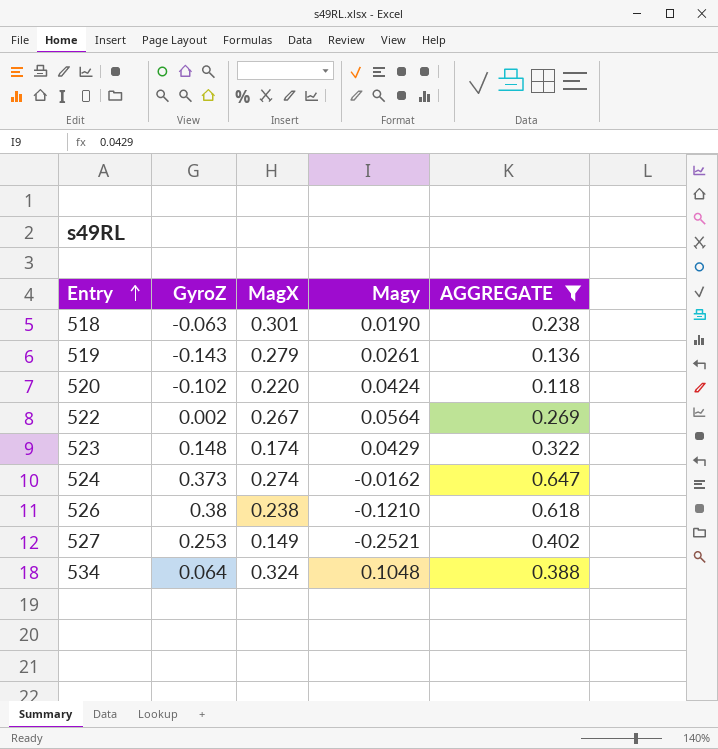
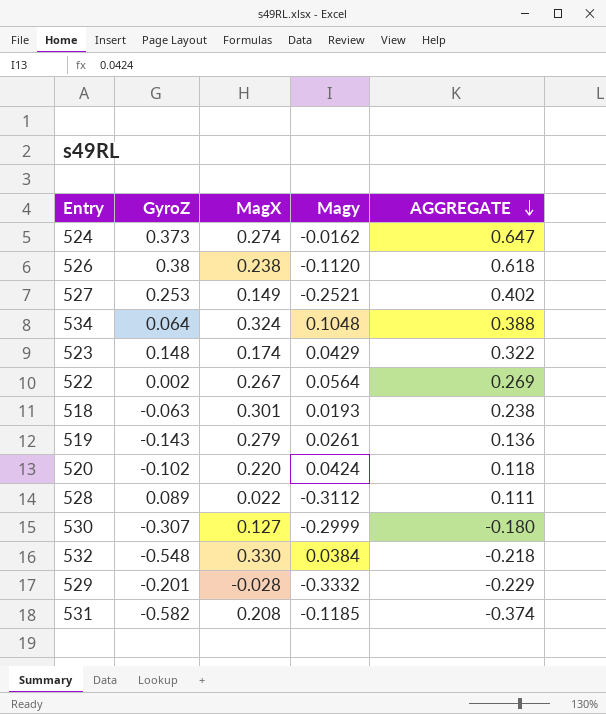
filter: AGGREGATE >= 0.118 -> none
row order: Entry ascending -> AGGREGATE descending
526 | Magy: -0.1210 -> -0.1120
518 | Magy: 0.0190 -> 0.0193

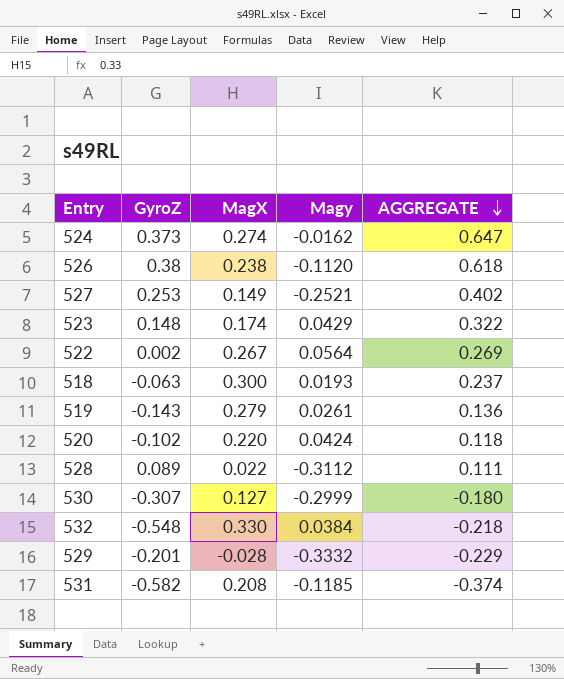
row 534: 0.064 | 0.324 | 0.1048 | 0.388 -> none
518 | MagX: 0.301 -> 0.300
518 | AGGREGATE: 0.238 -> 0.237

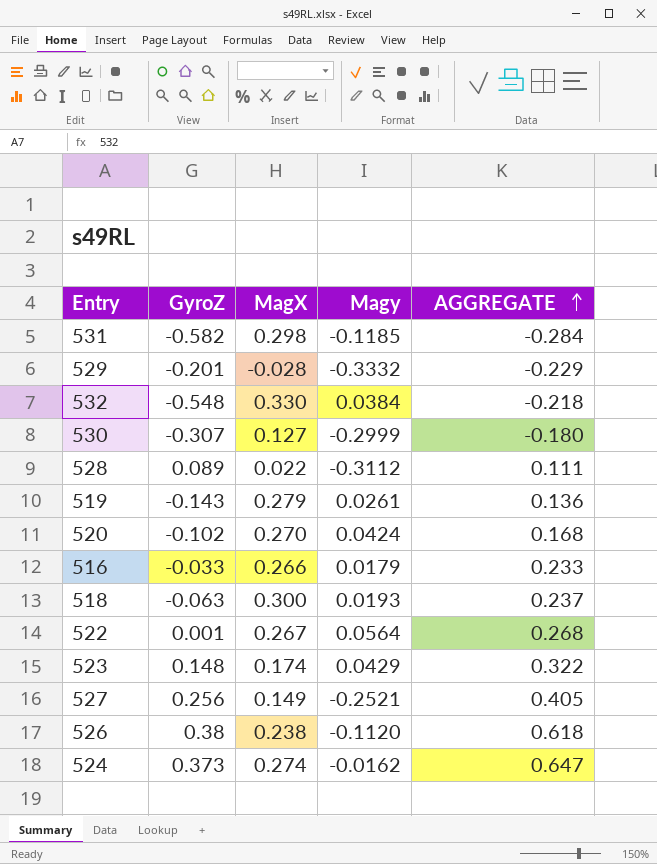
row order: AGGREGATE descending -> AGGREGATE ascending
531 | MagX: 0.208 -> 0.298
531 | AGGREGATE: -0.374 -> -0.284
520 | MagX: 0.220 -> 0.270
520 | AGGREGATE: 0.118 -> 0.168
row 516: none -> -0.033 | 0.266 | 0.0179 | 0.233
522 | GyroZ: 0.002 -> 0.001
522 | AGGREGATE: 0.269 -> 0.268
527 | GyroZ: 0.253 -> 0.256
527 | AGGREGATE: 0.402 -> 0.405

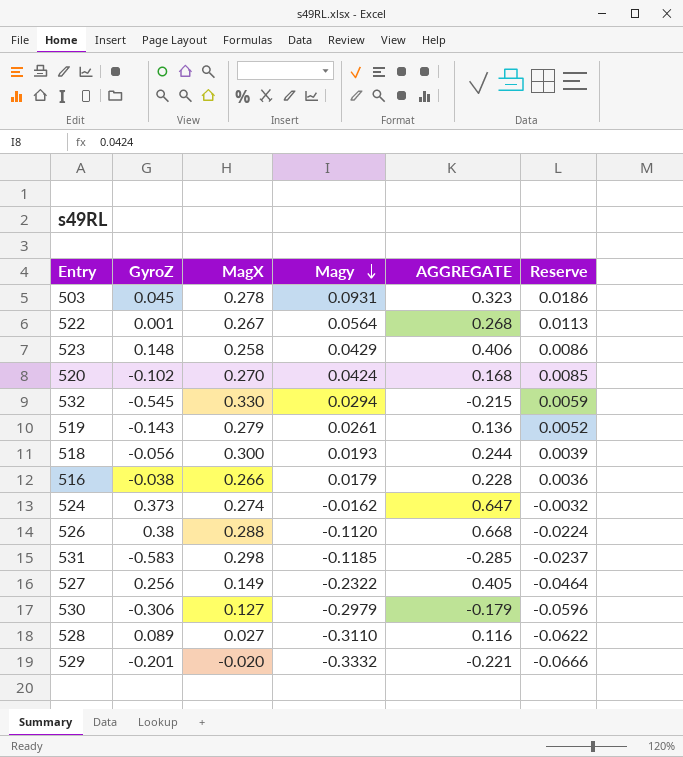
row order: AGGREGATE ascending -> Magy descending
column Reserve | formula: none -> [Magy] * 0.2
row 503: none -> 0.045 | 0.278 | 0.0931 | 0.323 | 0.0186
523 | MagX: 0.174 -> 0.258
523 | AGGREGATE: 0.322 -> 0.406
532 | GyroZ: -0.548 -> -0.545
532 | Magy: 0.0384 -> 0.0294
532 | AGGREGATE: -0.218 -> -0.215
518 | GyroZ: -0.063 -> -0.056
518 | AGGREGATE: 0.237 -> 0.244
516 | GyroZ: -0.033 -> -0.038
516 | AGGREGATE: 0.233 -> 0.228
526 | MagX: 0.238 -> 0.288
526 | AGGREGATE: 0.618 -> 0.668
531 | GyroZ: -0.582 -> -0.583
531 | AGGREGATE: -0.284 -> -0.285
527 | Magy: -0.2521 -> -0.2322
530 | GyroZ: -0.307 -> -0.306
530 | Magy: -0.2999 -> -0.2979
530 | AGGREGATE: -0.180 -> -0.179
528 | MagX: 0.022 -> 0.027
528 | Magy: -0.3112 -> -0.3110
528 | AGGREGATE: 0.111 -> 0.116
529 | MagX: -0.028 -> -0.020
529 | AGGREGATE: -0.229 -> -0.221

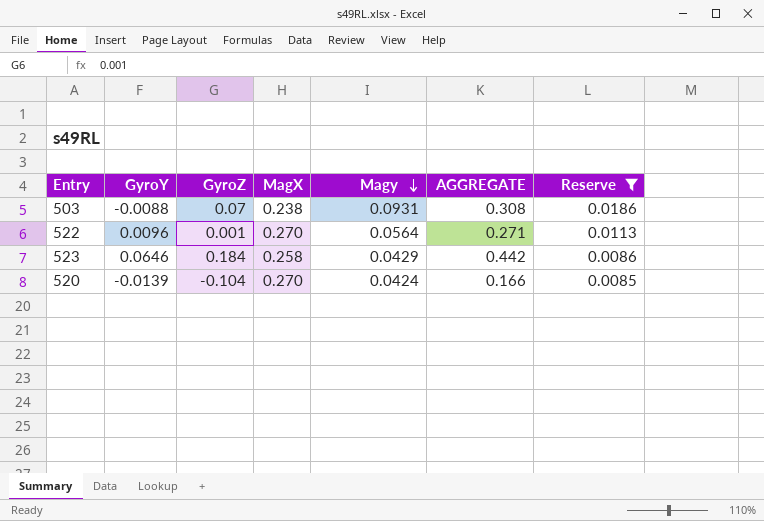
filter: none -> Reserve >= 0.0085
column GyroY | position: none -> 2
503 | GyroZ: 0.045 -> 0.07
503 | MagX: 0.278 -> 0.238
503 | AGGREGATE: 0.323 -> 0.308
522 | MagX: 0.267 -> 0.270
522 | AGGREGATE: 0.268 -> 0.271
523 | GyroZ: 0.148 -> 0.184
523 | AGGREGATE: 0.406 -> 0.442
520 | GyroZ: -0.102 -> -0.104
520 | AGGREGATE: 0.168 -> 0.166

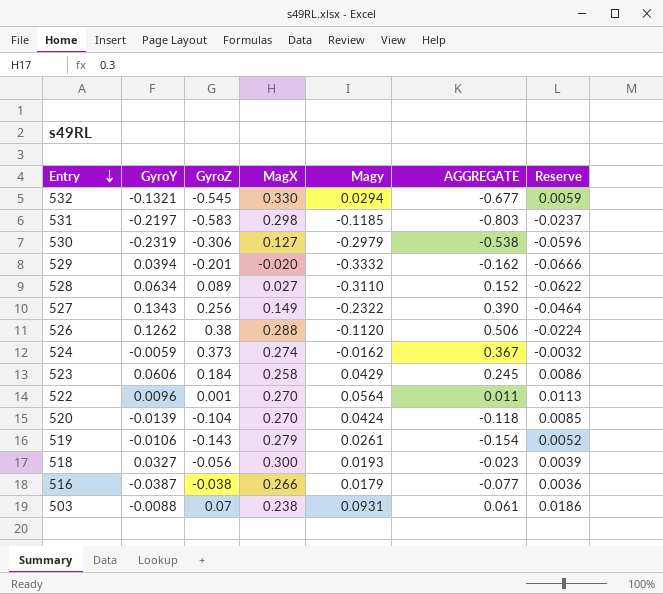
filter: Reserve >= 0.0085 -> none
row order: Magy descending -> Entry descending
column AGGREGATE | formula: [GyroZ] + [MagX] -> [GyroY] + [GyroZ]
523 | GyroY: 0.0646 -> 0.0606

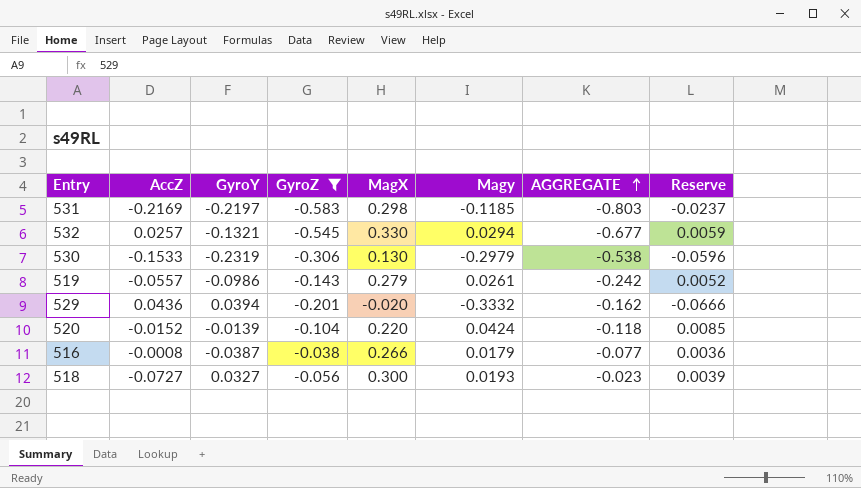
filter: none -> GyroZ <= -0.038
row order: Entry descending -> AGGREGATE ascending
column AccZ | position: none -> 2
530 | MagX: 0.127 -> 0.130
519 | GyroY: -0.0106 -> -0.0986
519 | AGGREGATE: -0.154 -> -0.242
520 | MagX: 0.270 -> 0.220

